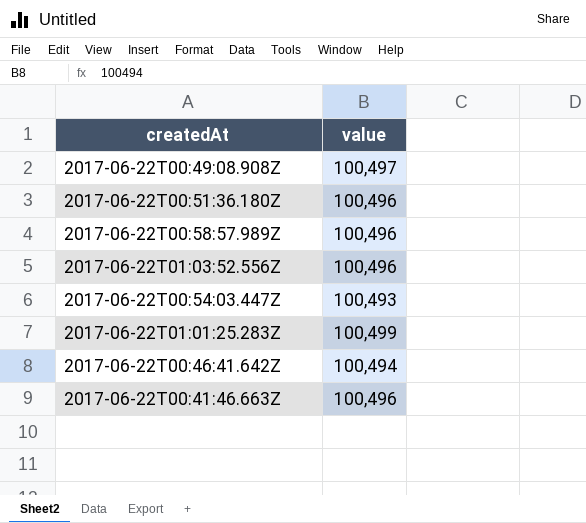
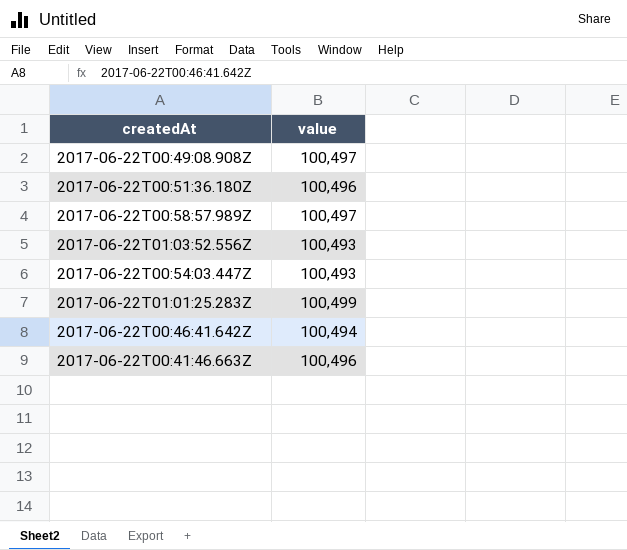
2017-06-22T00:58:57.989Z | value: 100,496 -> 100,497
2017-06-22T01:03:52.556Z | value: 100,496 -> 100,493

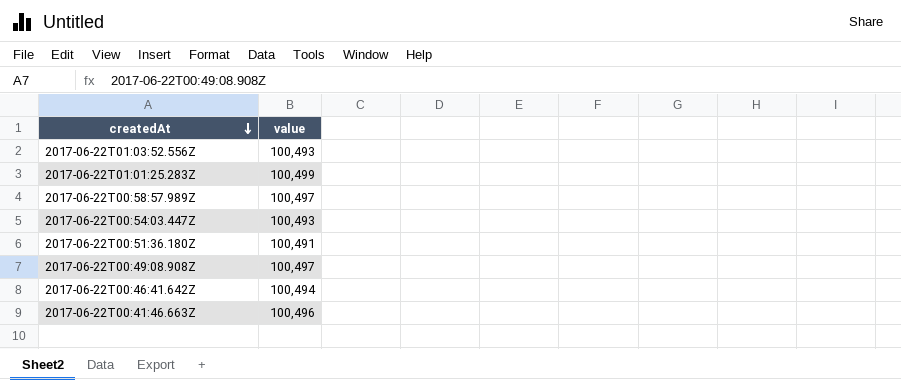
row order: none -> createdAt descending
2017-06-22T00:51:36.180Z | value: 100,496 -> 100,491

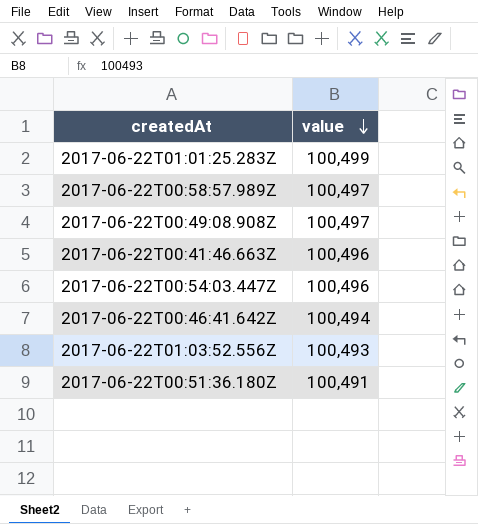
row order: createdAt descending -> value descending
2017-06-22T00:54:03.447Z | value: 100,493 -> 100,496

